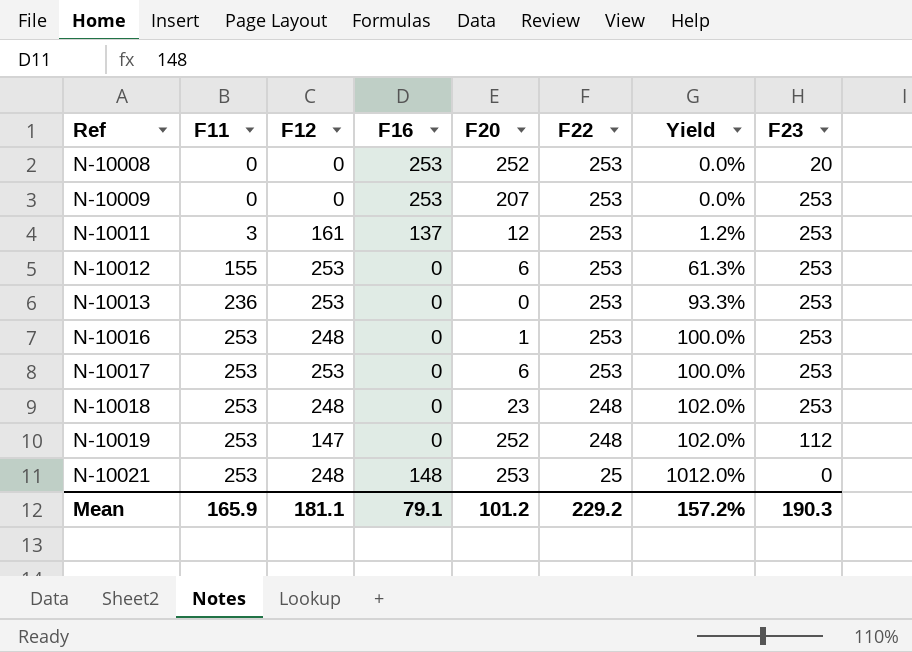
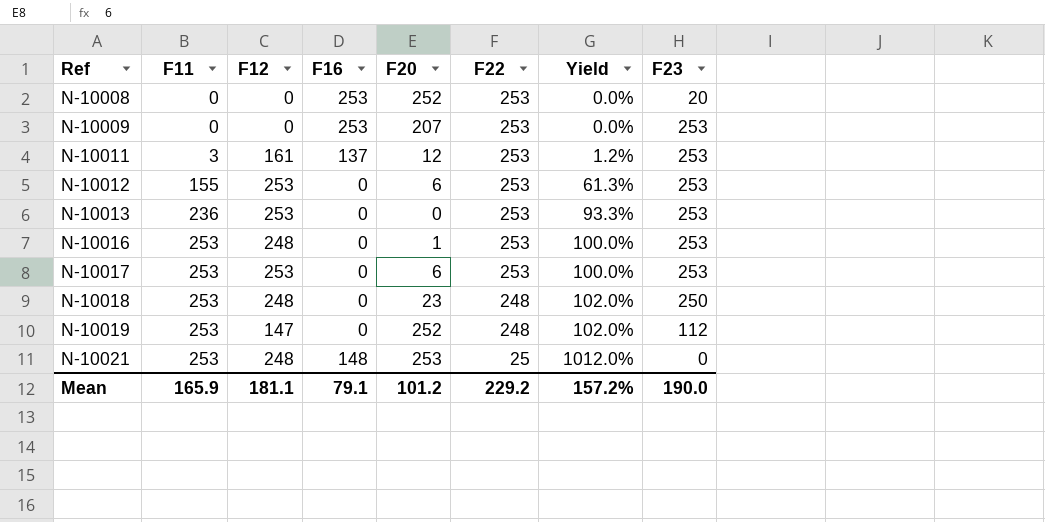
N-10018 | F23: 253 -> 250
Mean | F23: 190.3 -> 190.0

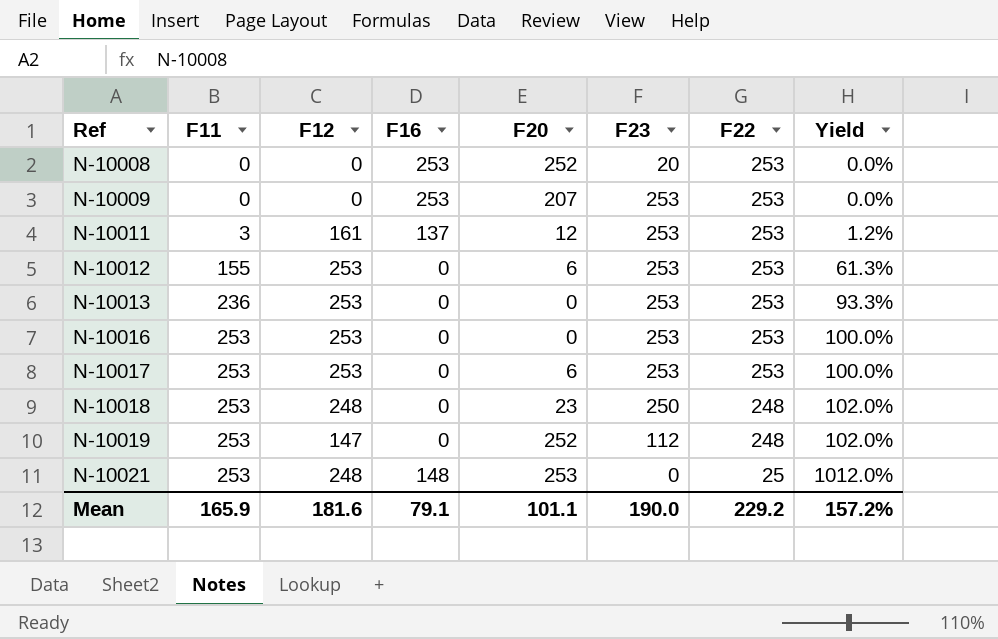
column F23 | position: 8 -> 6
N-10016 | F12: 248 -> 253
N-10016 | F20: 1 -> 0
Mean | F12: 181.1 -> 181.6
Mean | F20: 101.2 -> 101.1

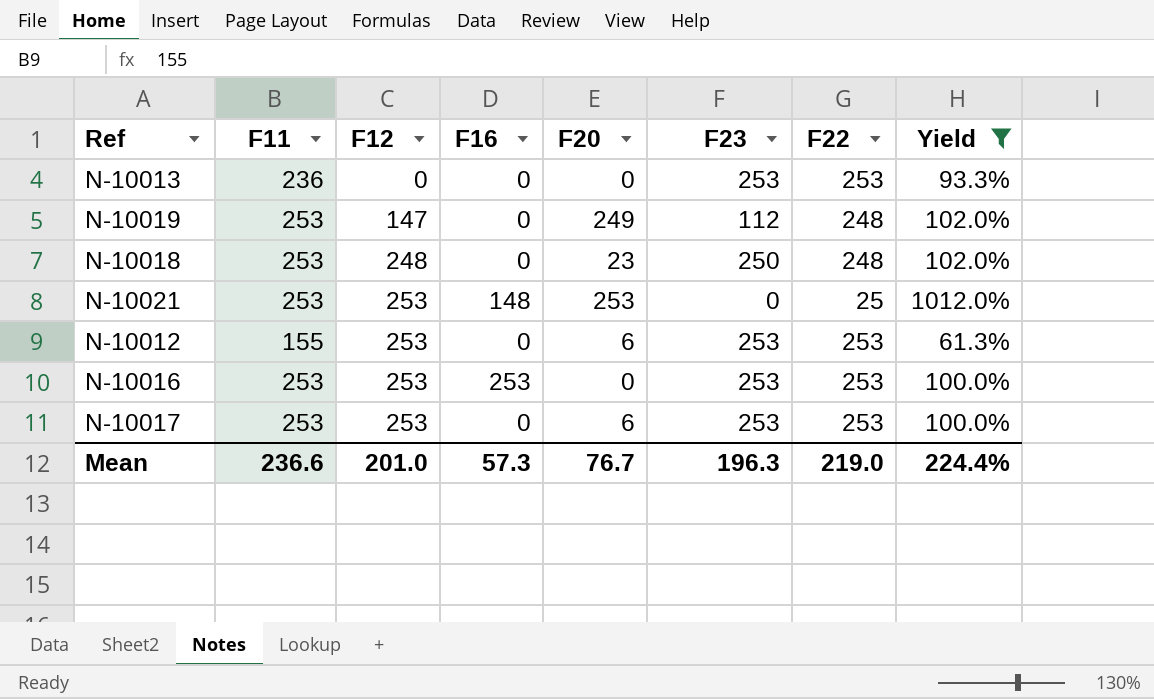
filter: none -> Yield >= 61.3%
row order: Ref ascending -> F12 ascending
N-10013 | F12: 253 -> 0
N-10019 | F20: 252 -> 249
N-10021 | F12: 248 -> 253
N-10016 | F16: 0 -> 253
Mean | F11: 165.9 -> 236.6
Mean | F12: 181.6 -> 201.0
Mean | F16: 79.1 -> 57.3
Mean | F20: 101.1 -> 76.7
Mean | F23: 190.0 -> 196.3
Mean | F22: 229.2 -> 219.0
Mean | Yield: 157.2% -> 224.4%

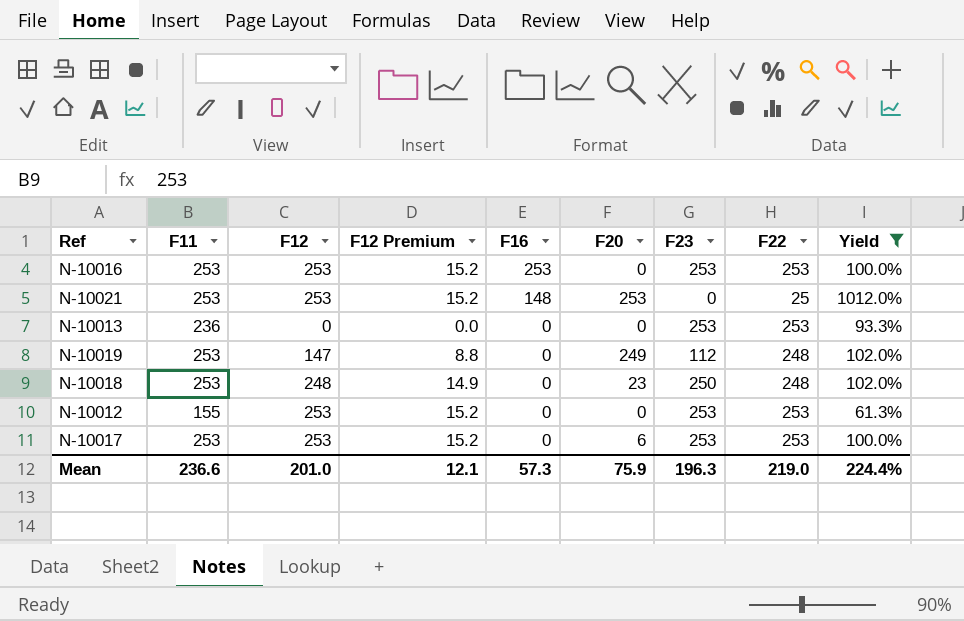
row order: F12 ascending -> F16 descending
column F12 Premium | formula: none -> [F12] * 0.06
N-10012 | F20: 6 -> 0
Mean | F20: 76.7 -> 75.9

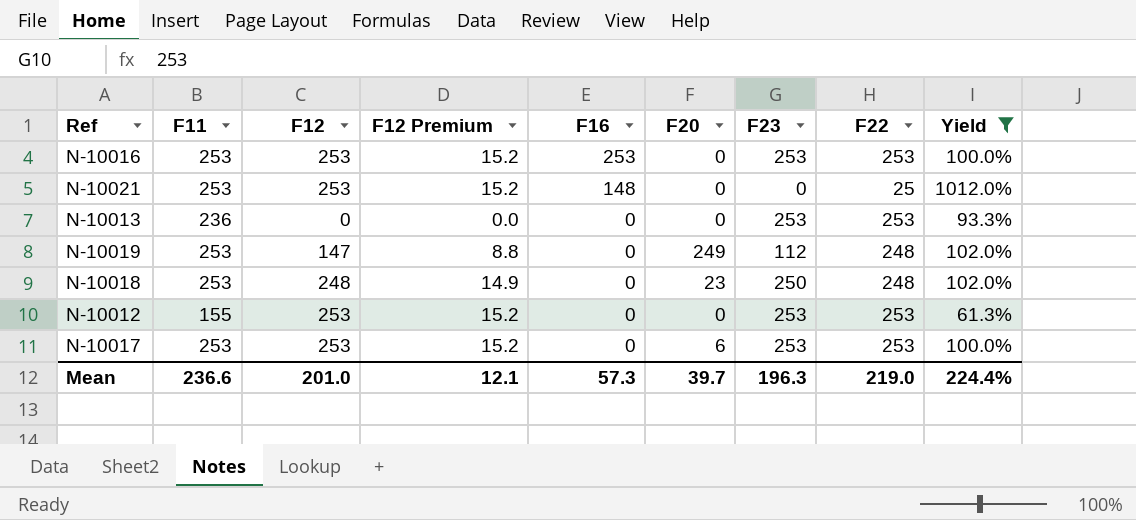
N-10021 | F20: 253 -> 0
Mean | F20: 75.9 -> 39.7

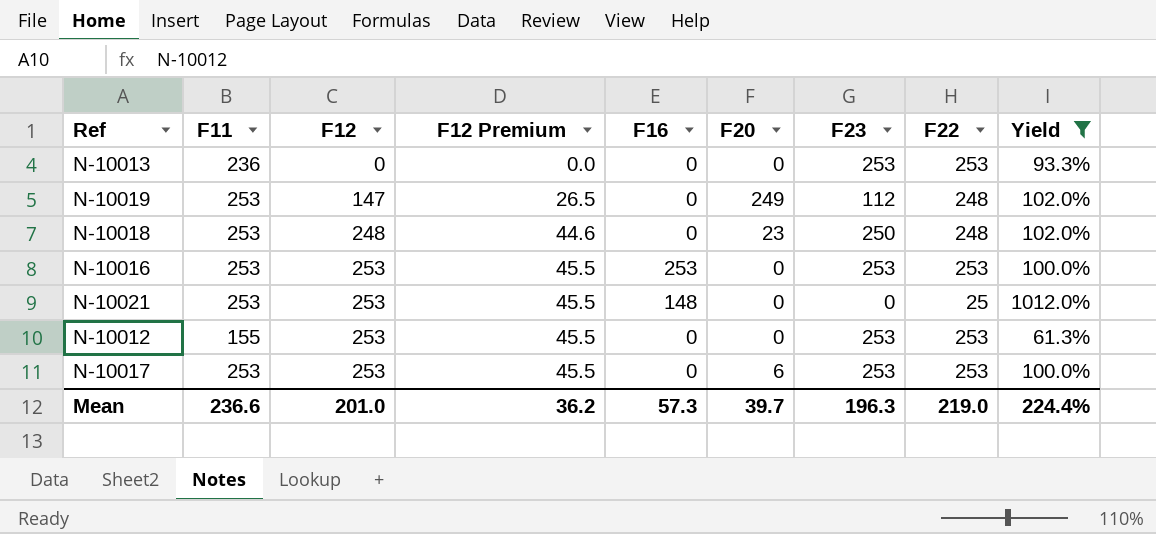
row order: F16 descending -> F12 ascending
column F12 Premium | formula: [F12] * 0.06 -> [F12] * 0.18
Mean | F12 Premium: 12.1 -> 36.2

